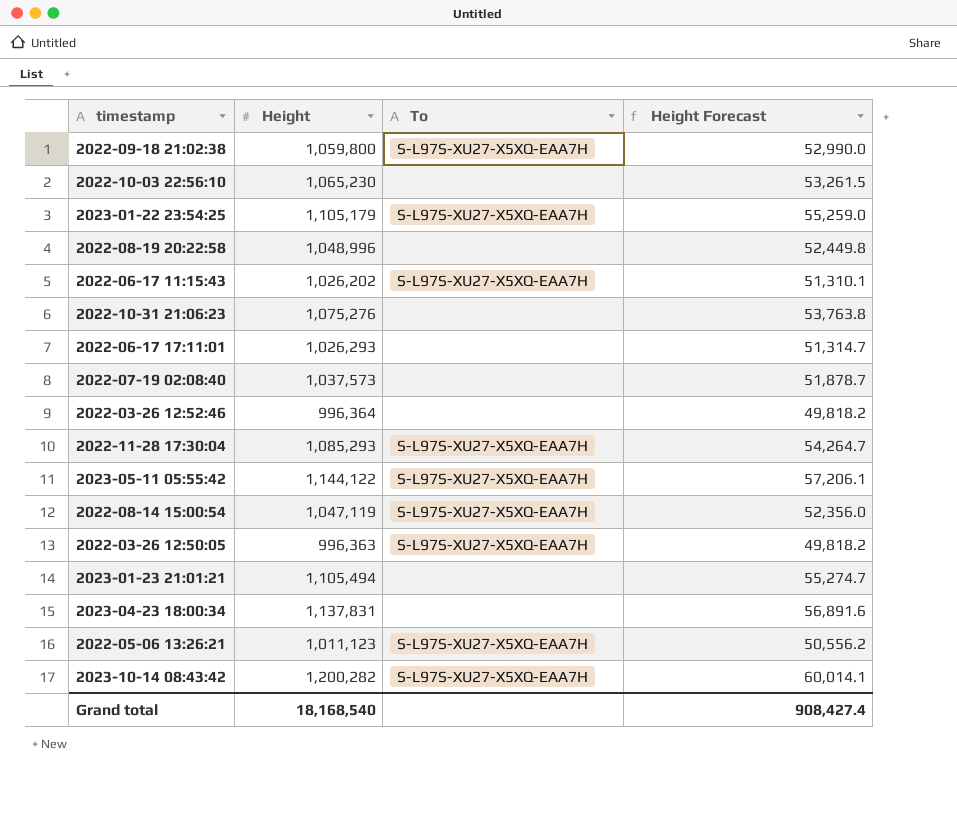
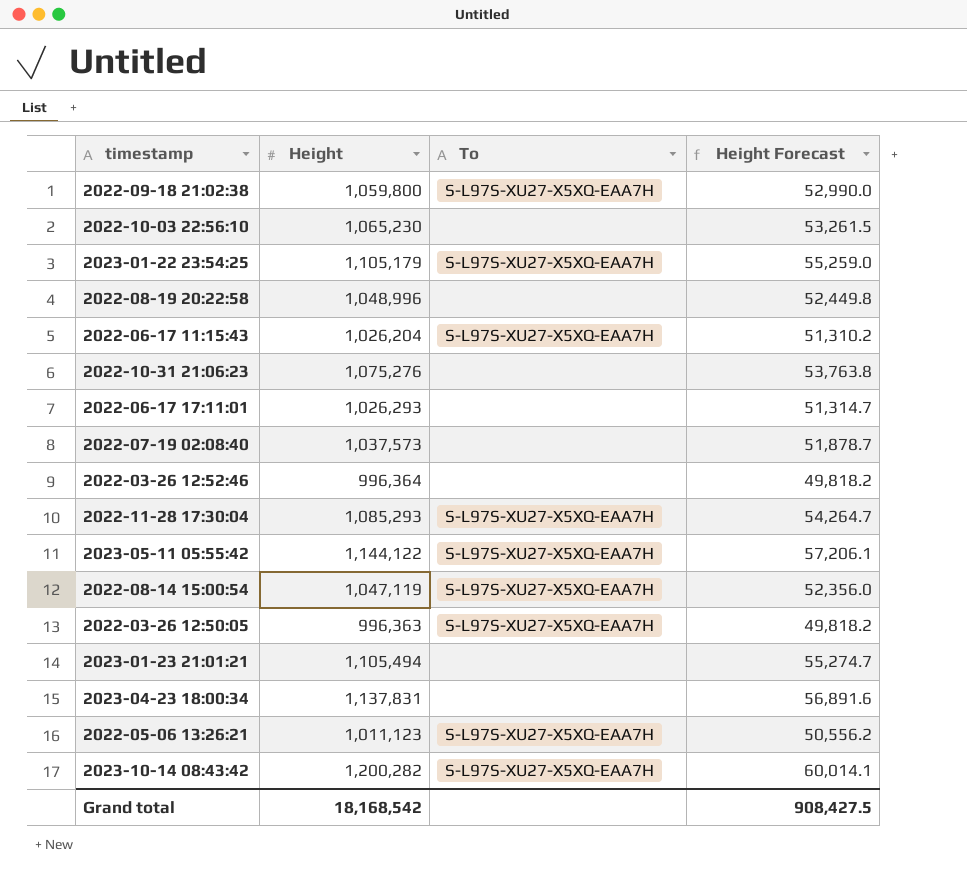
2022-06-17 11:15:43 | Height: 1,026,202 -> 1,026,204
2022-06-17 11:15:43 | Height Forecast: 51,310.1 -> 51,310.2
Grand total | Height: 18,168,540 -> 18,168,542
Grand total | Height Forecast: 908,427.4 -> 908,427.5

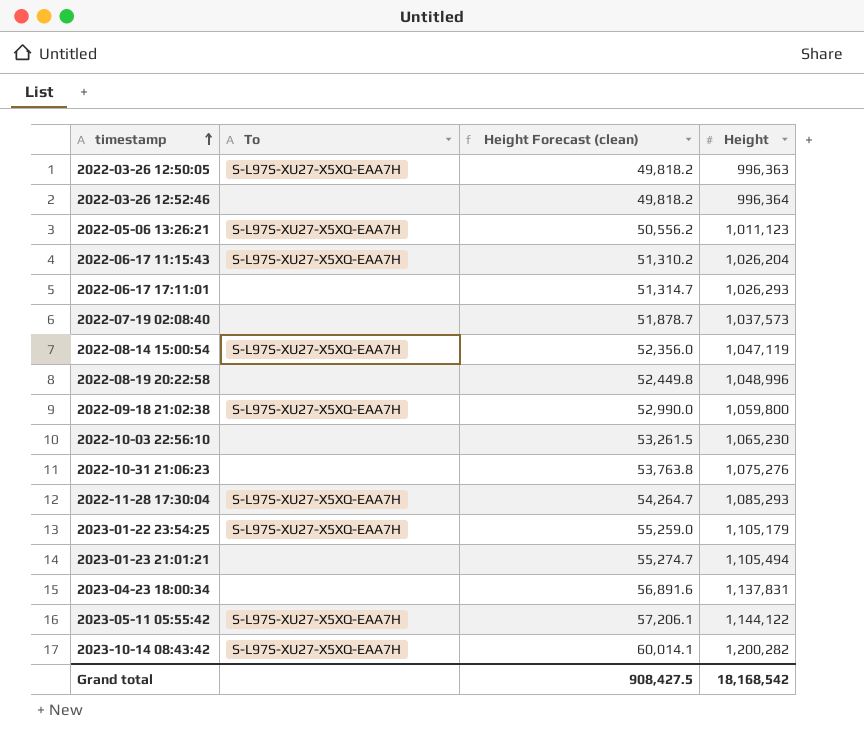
row order: none -> timestamp ascending
column name: Height Forecast -> Height Forecast (clean)
column Height | position: 2 -> 4

